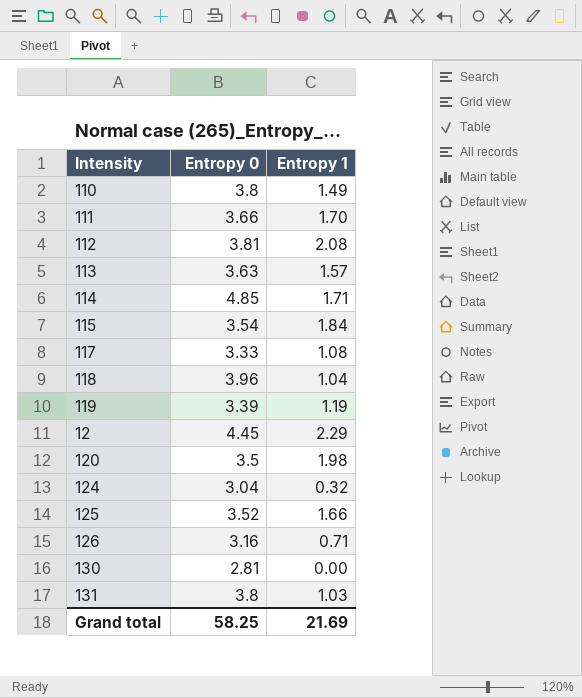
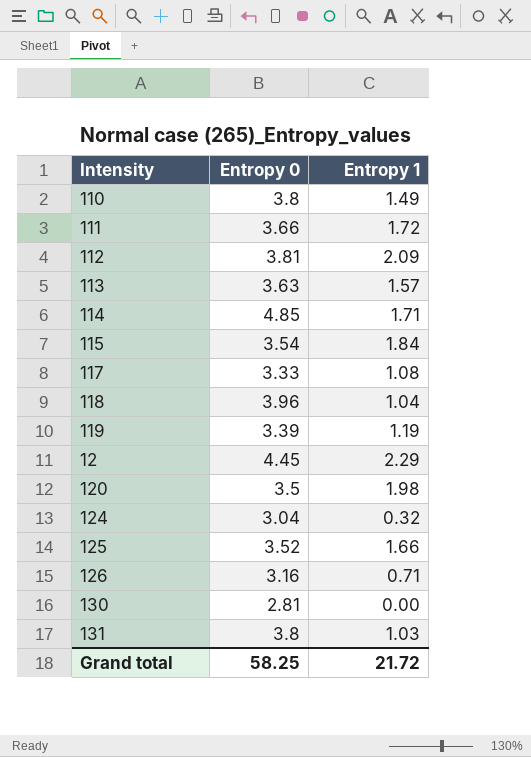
111 | Entropy 1: 1.70 -> 1.72
112 | Entropy 1: 2.08 -> 2.09
Grand total | Entropy 1: 21.69 -> 21.72

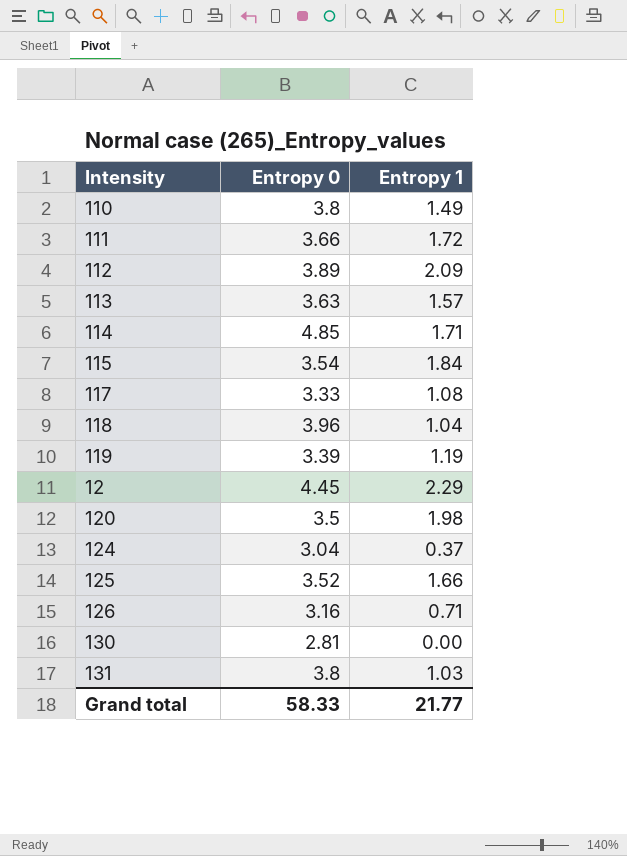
112 | Entropy 0: 3.81 -> 3.89
124 | Entropy 1: 0.32 -> 0.37
Grand total | Entropy 0: 58.25 -> 58.33
Grand total | Entropy 1: 21.72 -> 21.77

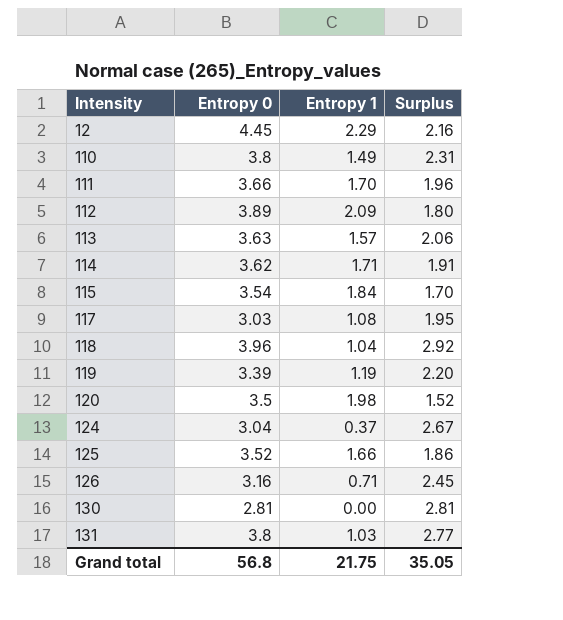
row order: none -> Intensity ascending
column Surplus | formula: none -> [Entropy 0] - [Entropy 1]
111 | Entropy 1: 1.72 -> 1.70
114 | Entropy 0: 4.85 -> 3.62
117 | Entropy 0: 3.33 -> 3.03
Grand total | Entropy 0: 58.33 -> 56.8
Grand total | Entropy 1: 21.77 -> 21.75

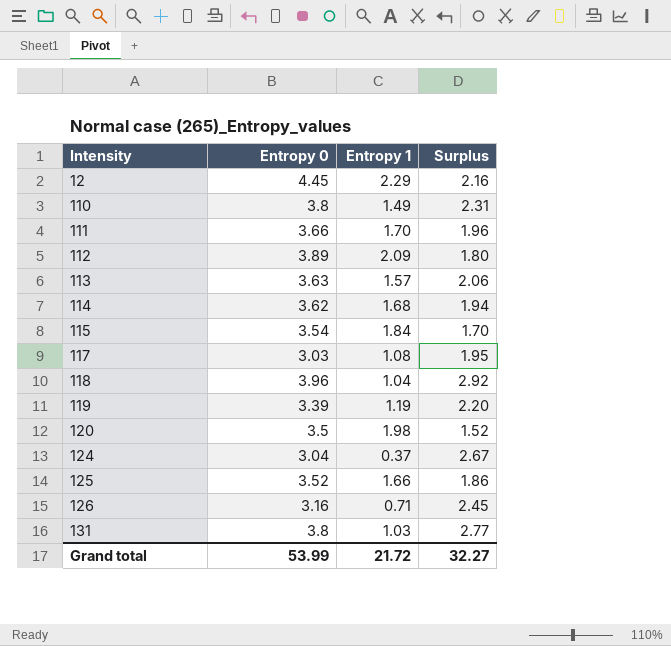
row 130: 2.81 | 0.00 | 2.81 -> none
114 | Entropy 1: 1.71 -> 1.68
114 | Surplus: 1.91 -> 1.94
Grand total | Entropy 0: 56.8 -> 53.99
Grand total | Entropy 1: 21.75 -> 21.72
Grand total | Surplus: 35.05 -> 32.27

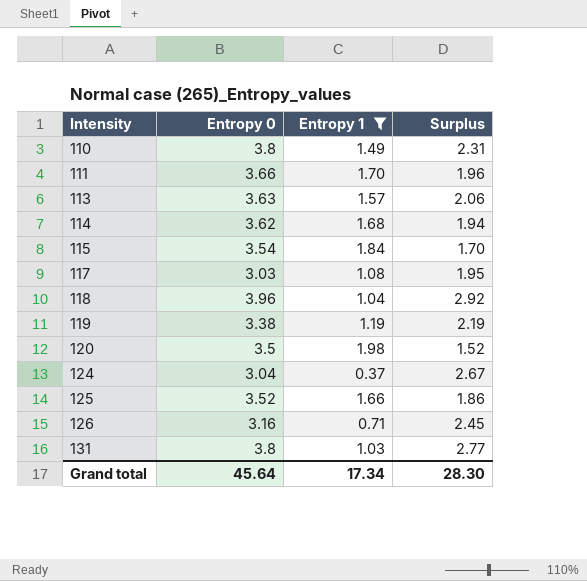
filter: none -> Entropy 1 <= 1.98
119 | Entropy 0: 3.39 -> 3.38
119 | Surplus: 2.20 -> 2.19
Grand total | Entropy 0: 53.99 -> 45.64
Grand total | Entropy 1: 21.72 -> 17.34
Grand total | Surplus: 32.27 -> 28.30

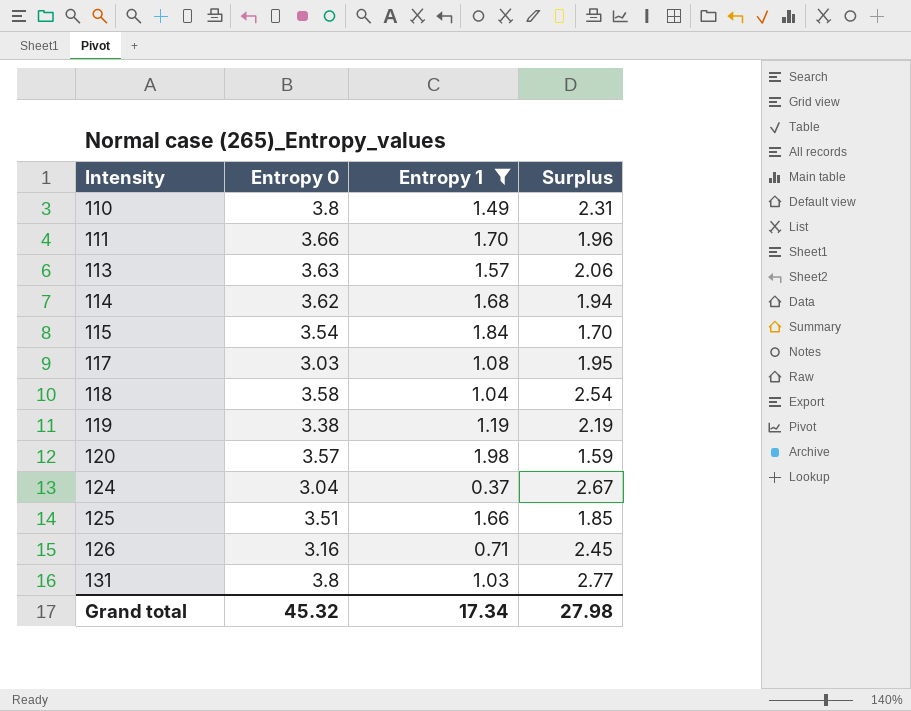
118 | Entropy 0: 3.96 -> 3.58
118 | Surplus: 2.92 -> 2.54
120 | Entropy 0: 3.5 -> 3.57
120 | Surplus: 1.52 -> 1.59
125 | Entropy 0: 3.52 -> 3.51
125 | Surplus: 1.86 -> 1.85
Grand total | Entropy 0: 45.64 -> 45.32
Grand total | Surplus: 28.30 -> 27.98

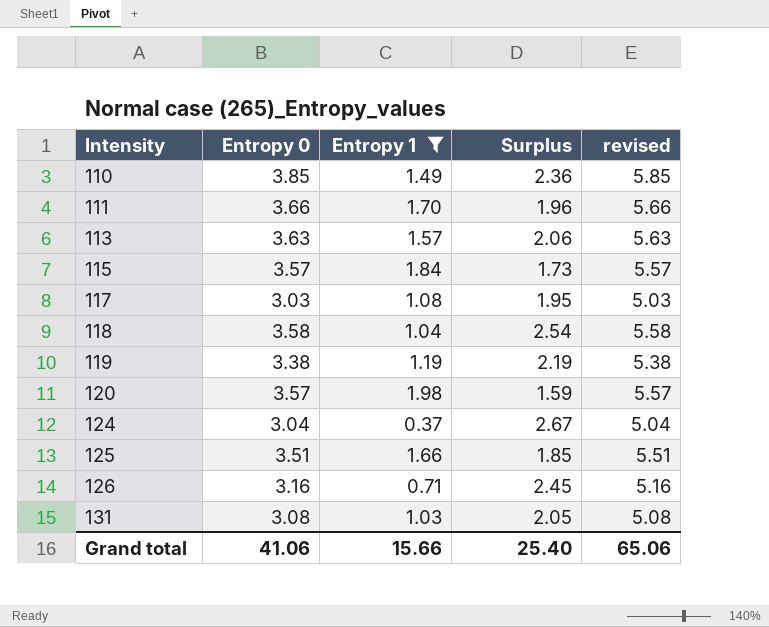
column revised | formula: none -> [Entropy 0] + 2
row 114: 3.62 | 1.68 | 1.94 -> none
110 | Entropy 0: 3.8 -> 3.85
110 | Surplus: 2.31 -> 2.36
115 | Entropy 0: 3.54 -> 3.57
115 | Surplus: 1.70 -> 1.73
131 | Entropy 0: 3.8 -> 3.08
131 | Surplus: 2.77 -> 2.05
Grand total | Entropy 0: 45.32 -> 41.06
Grand total | Entropy 1: 17.34 -> 15.66
Grand total | Surplus: 27.98 -> 25.40

